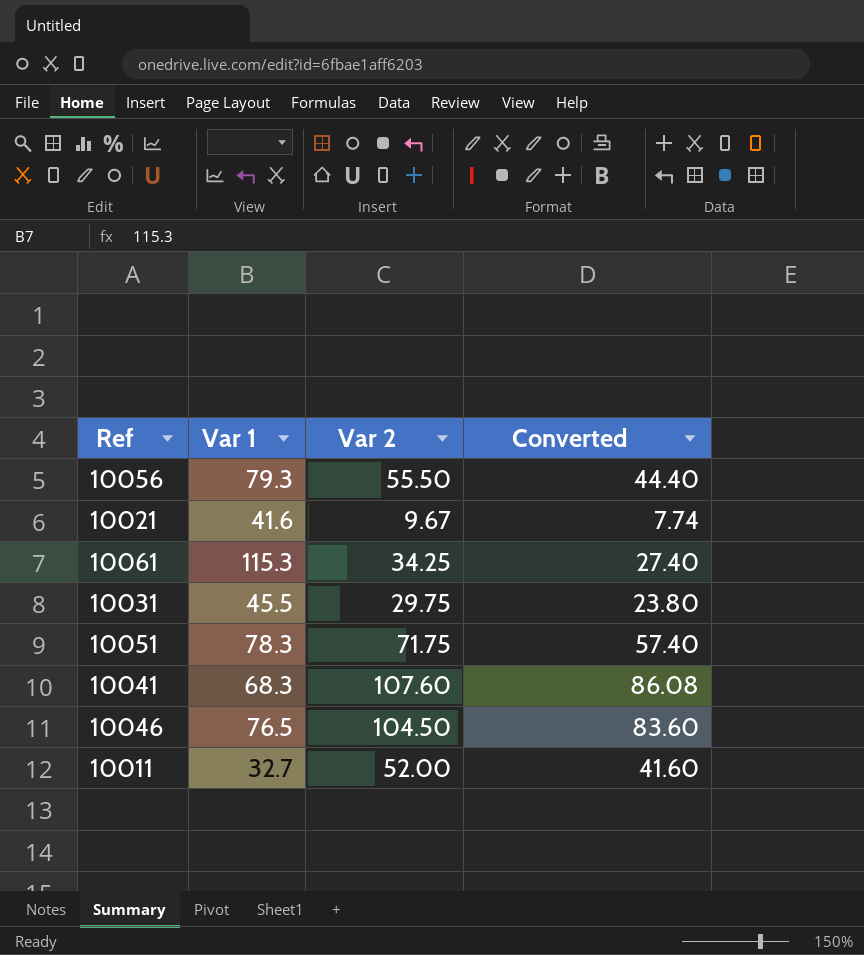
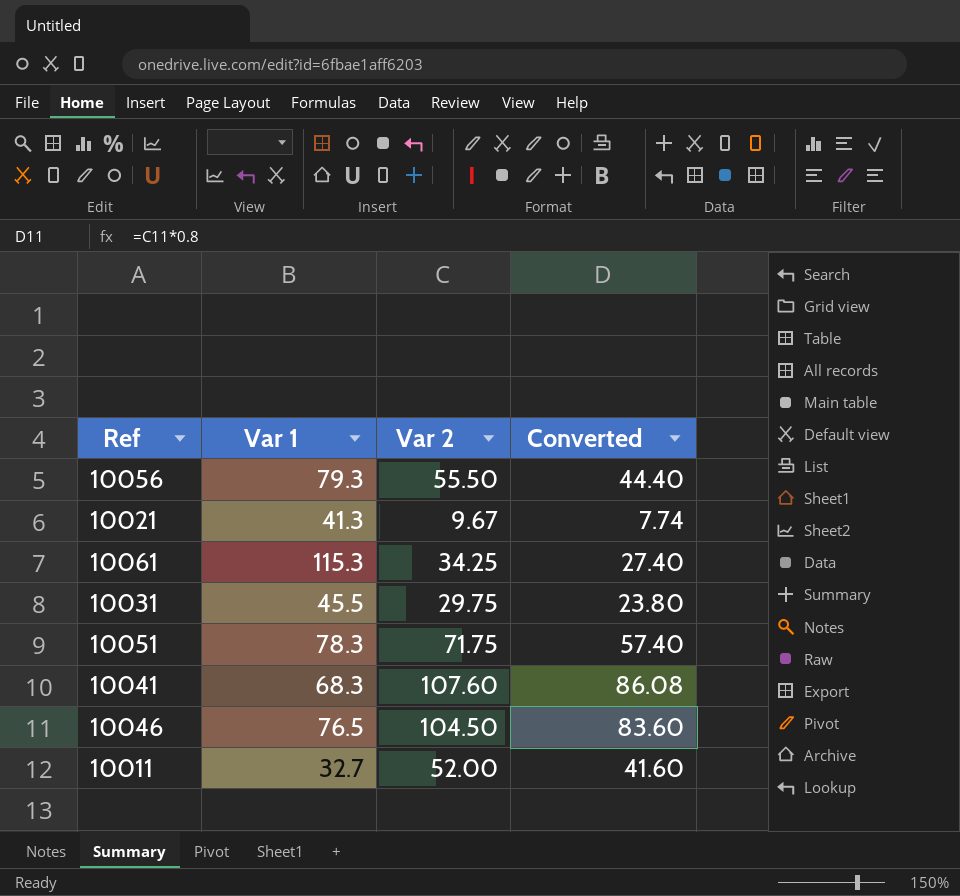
10021 | Var 1: 41.6 -> 41.3

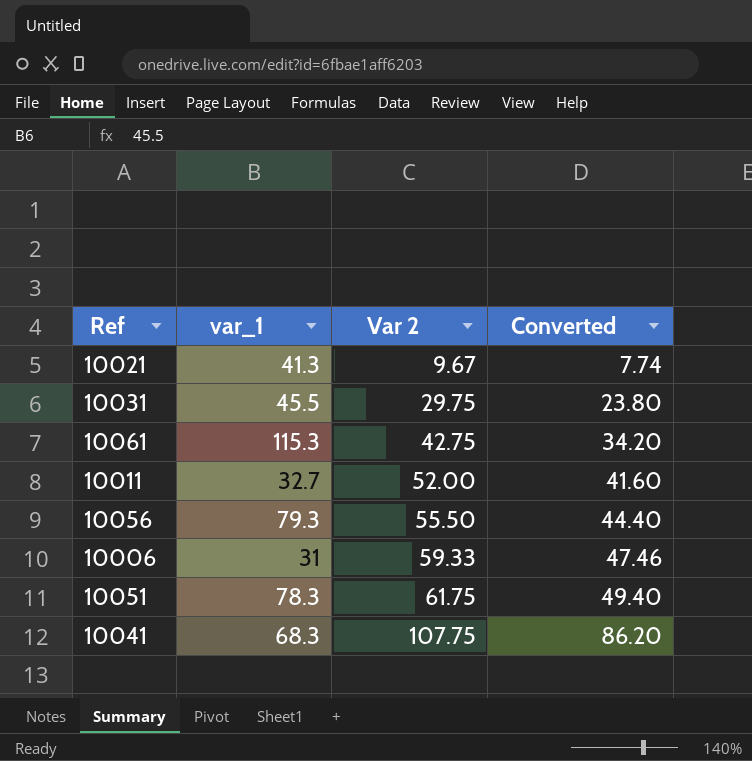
row order: none -> Var 2 ascending
column name: Var 1 -> var_1
row 10046: 76.5 | 104.50 | 83.60 -> none
10061 | Var 2: 34.25 -> 42.75
10061 | Converted: 27.40 -> 34.20
row 10006: none -> 31 | 59.33 | 47.46
10051 | Var 2: 71.75 -> 61.75
10051 | Converted: 57.40 -> 49.40
10041 | Var 2: 107.60 -> 107.75
10041 | Converted: 86.08 -> 86.20

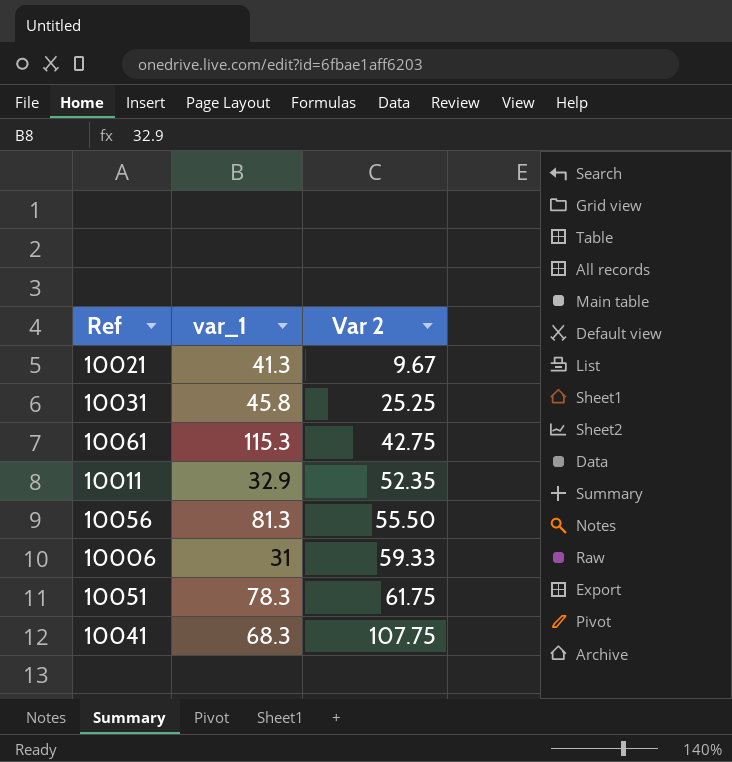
column Converted | formula: [Var 2] * 0.8 -> none
10031 | var_1: 45.5 -> 45.8
10031 | Var 2: 29.75 -> 25.25
10011 | var_1: 32.7 -> 32.9
10011 | Var 2: 52.00 -> 52.35
10056 | var_1: 79.3 -> 81.3

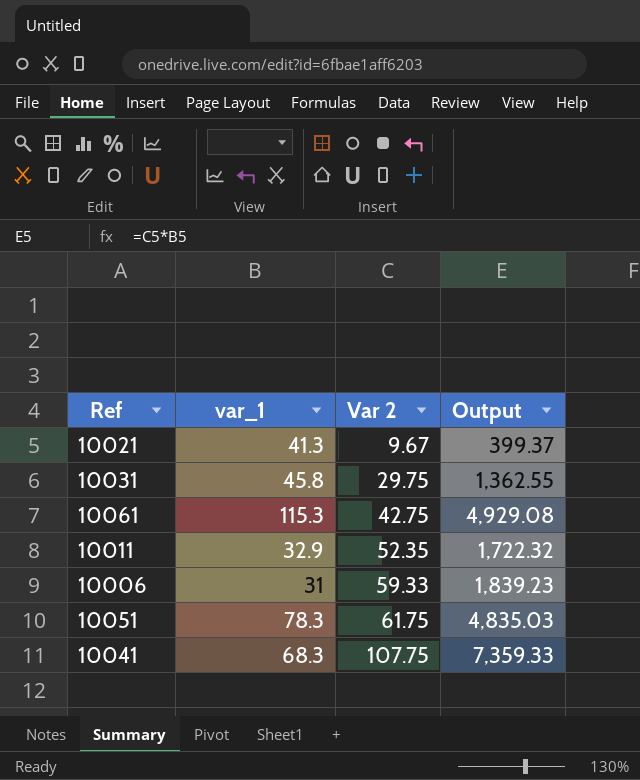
column Output | formula: none -> [var_1] * [Var 2]
row 10056: 81.3 | 55.50 -> none
10031 | Var 2: 25.25 -> 29.75

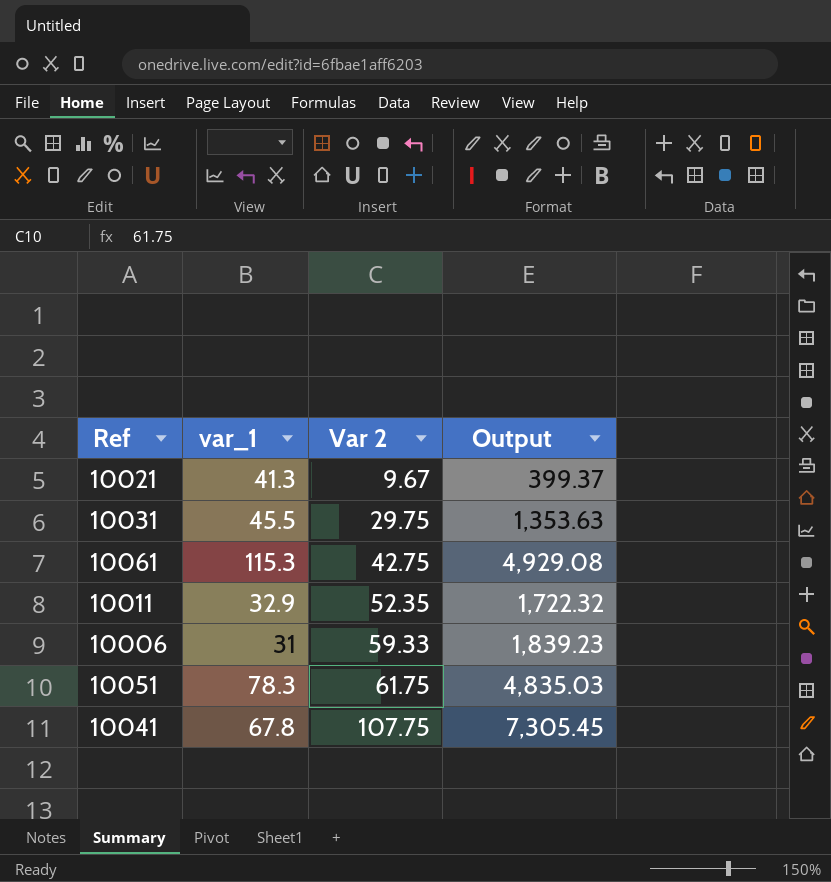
10031 | var_1: 45.8 -> 45.5
10031 | Output: 1,362.55 -> 1,353.63
10041 | var_1: 68.3 -> 67.8
10041 | Output: 7,359.33 -> 7,305.45

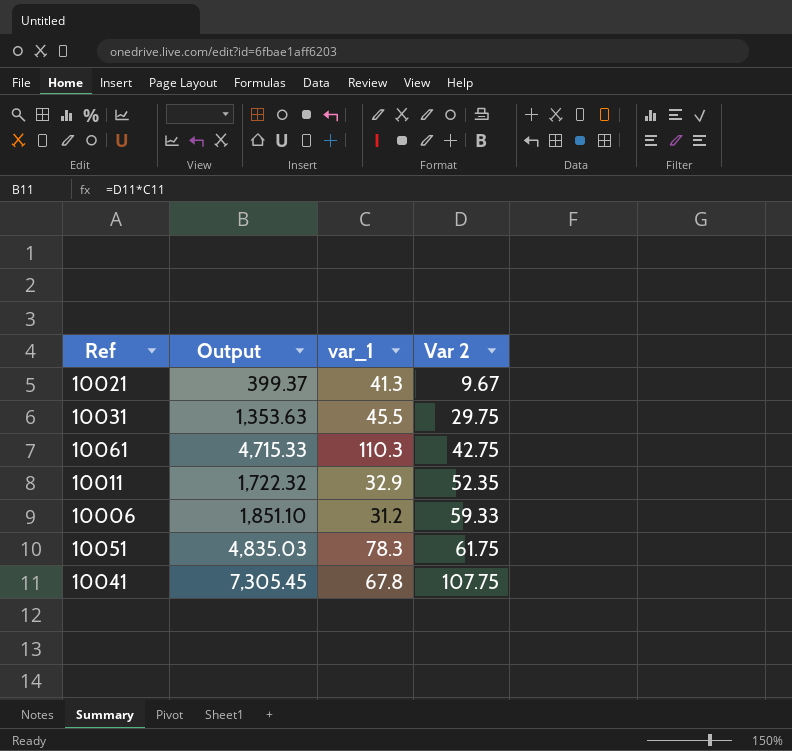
column Output | position: 4 -> 2
10061 | Output: 4,929.08 -> 4,715.33
10061 | var_1: 115.3 -> 110.3
10006 | Output: 1,839.23 -> 1,851.10
10006 | var_1: 31 -> 31.2

